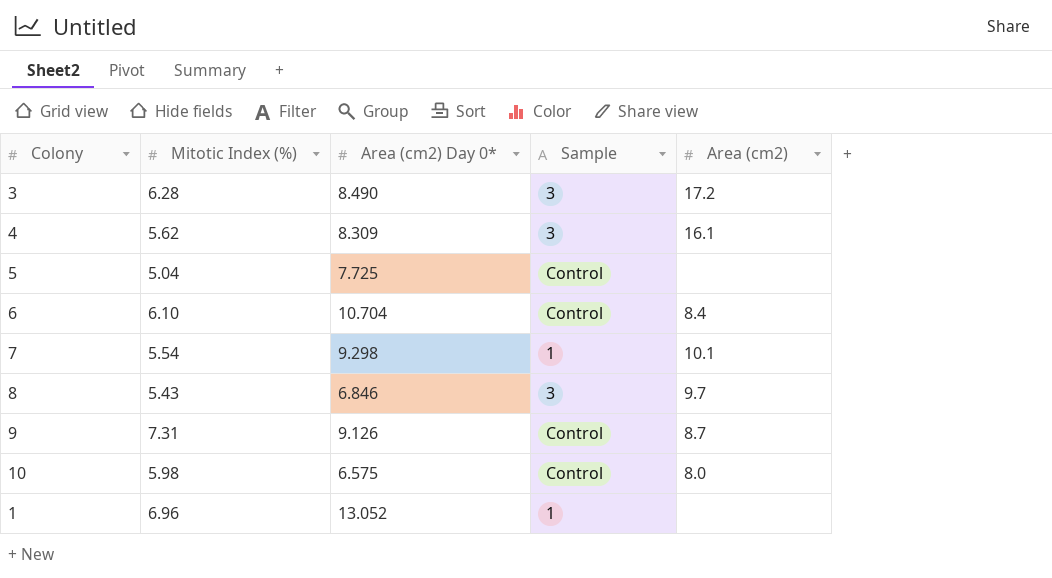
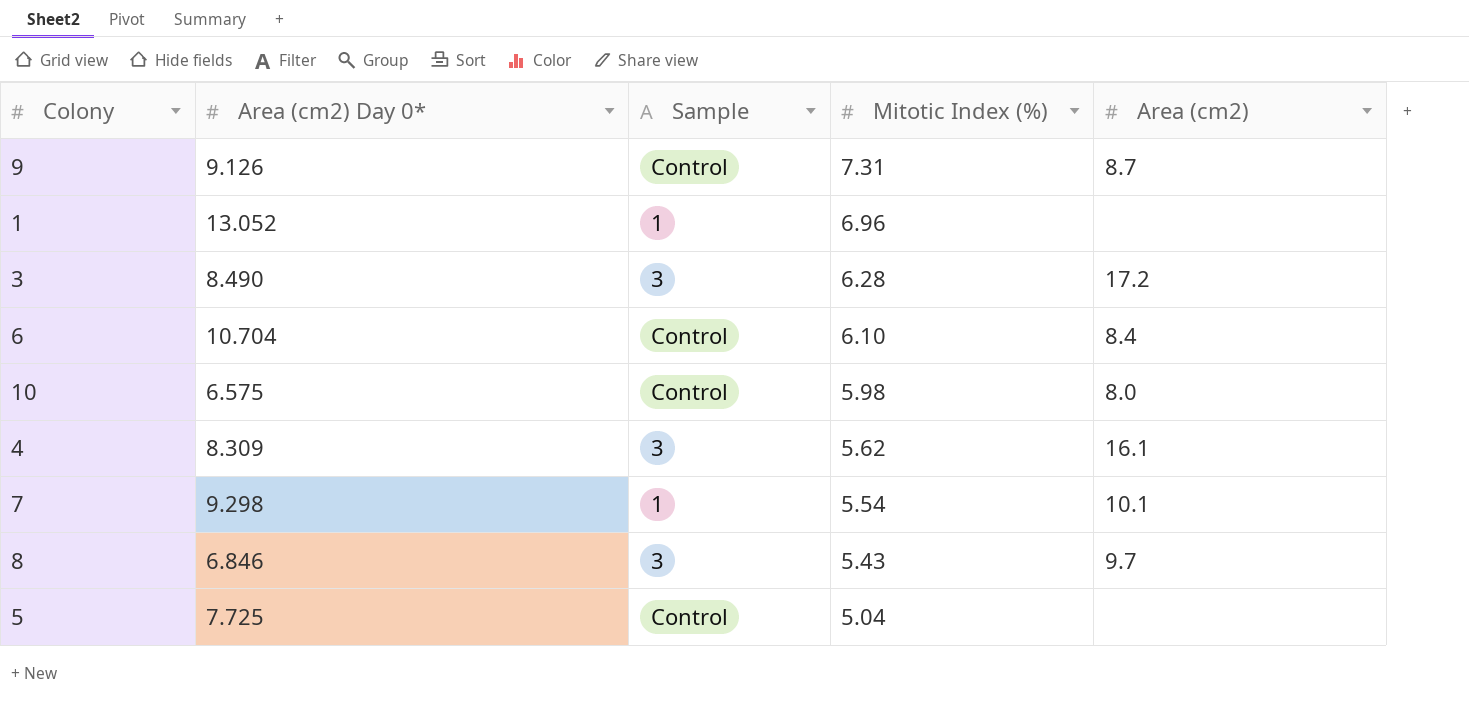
row order: none -> Mitotic Index (%) descending
column Mitotic Index (%) | position: 2 -> 4

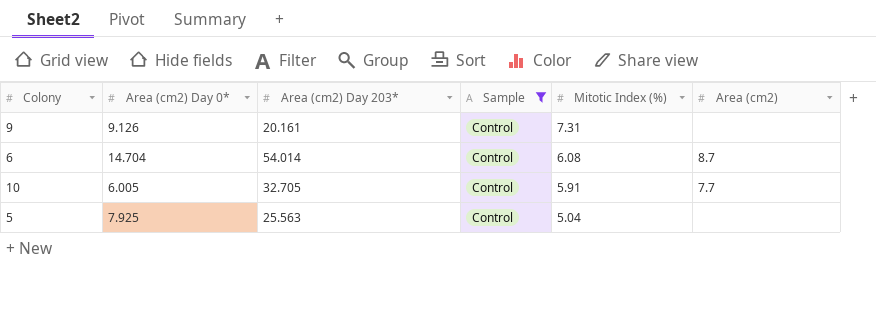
filter: none -> Sample = Control
column Area (cm2) Day 203* | position: none -> 3
9 | Area (cm2): 8.7 -> none
6 | Area (cm2) Day 0*: 10.704 -> 14.704
6 | Mitotic Index (%): 6.10 -> 6.08
6 | Area (cm2): 8.4 -> 8.7
10 | Area (cm2) Day 0*: 6.575 -> 6.005
10 | Mitotic Index (%): 5.98 -> 5.91
10 | Area (cm2): 8.0 -> 7.7
5 | Area (cm2) Day 0*: 7.725 -> 7.925

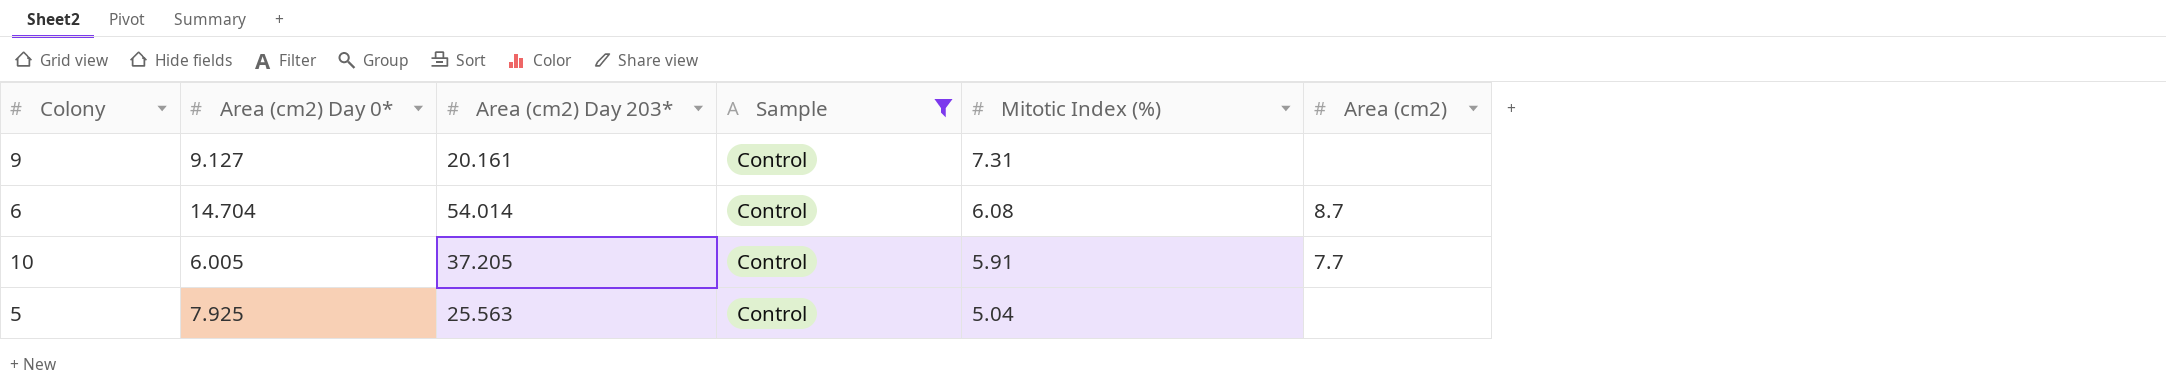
9 | Area (cm2) Day 0*: 9.126 -> 9.127
10 | Area (cm2) Day 203*: 32.705 -> 37.205

